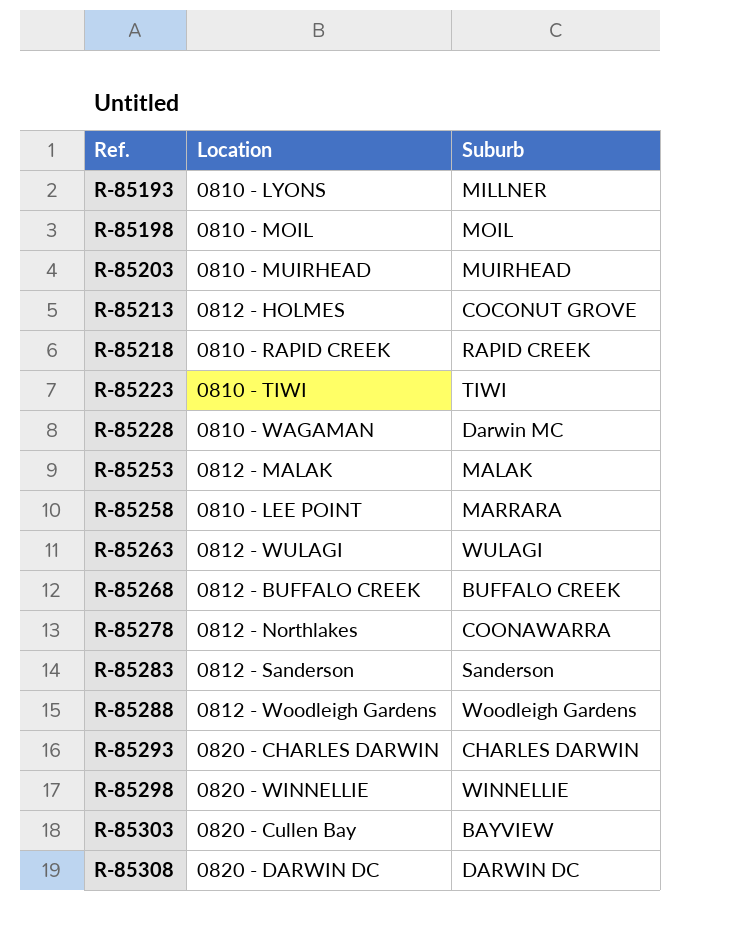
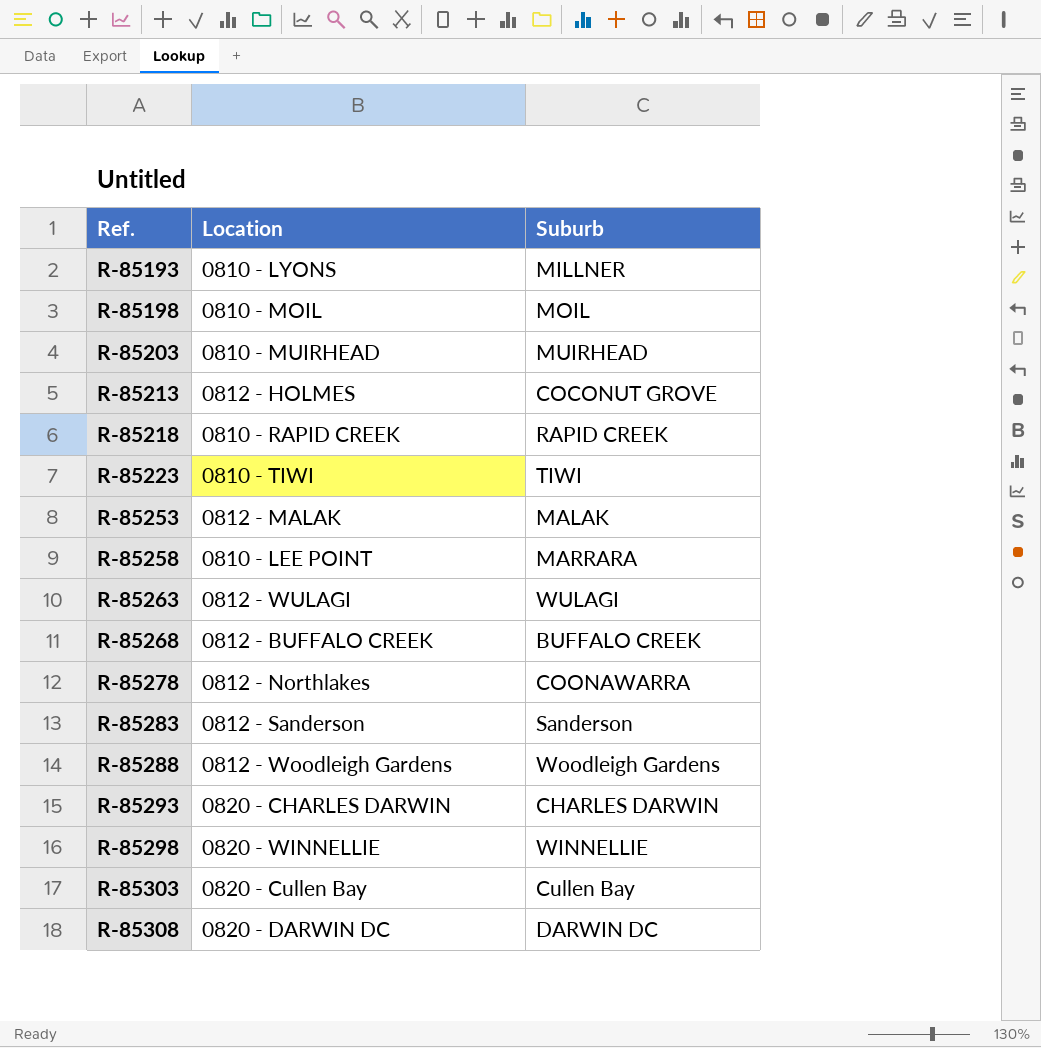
row R-85228: 0810 - WAGAMAN | Darwin MC -> none
R-85303 | Suburb: BAYVIEW -> Cullen Bay

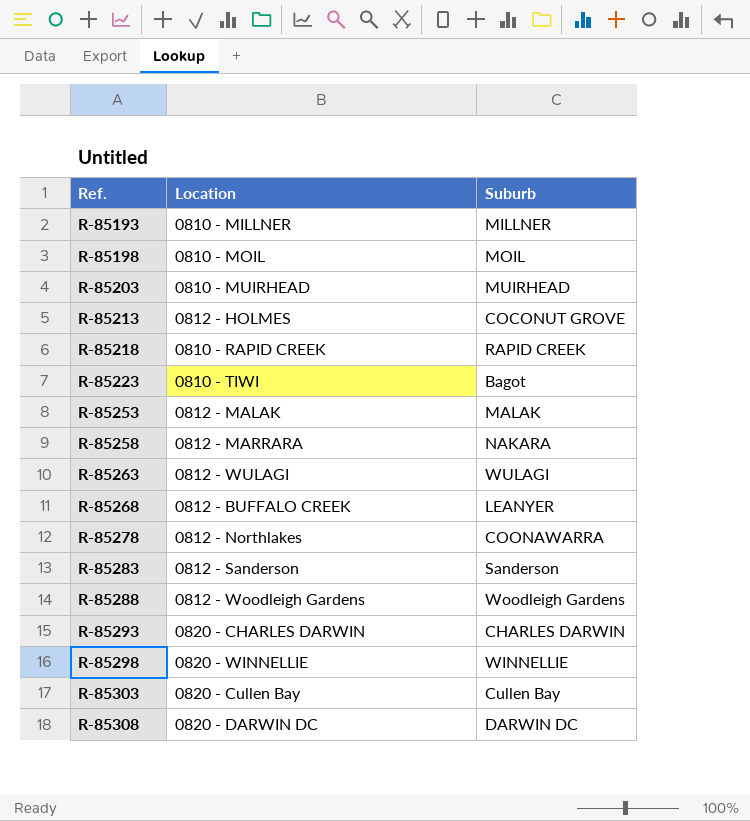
R-85193 | Location: 0810 - LYONS -> 0810 - MILLNER
R-85223 | Suburb: TIWI -> Bagot
R-85258 | Location: 0810 - LEE POINT -> 0812 - MARRARA
R-85258 | Suburb: MARRARA -> NAKARA
R-85268 | Suburb: BUFFALO CREEK -> LEANYER

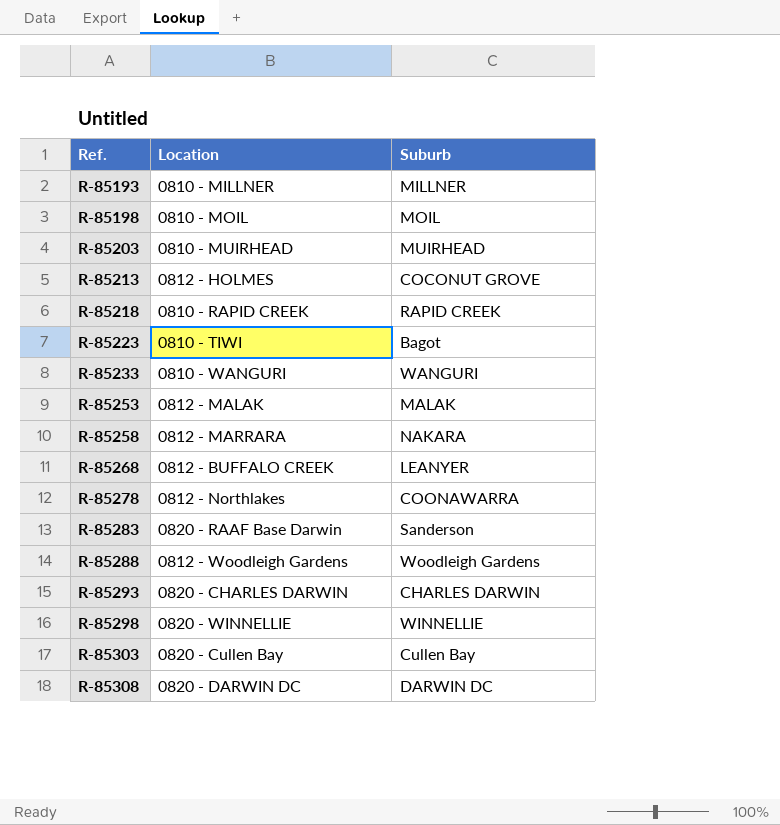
row R-85263: 0812 - WULAGI | WULAGI -> none
row R-85233: none -> 0810 - WANGURI | WANGURI
R-85283 | Location: 0812 - Sanderson -> 0820 - RAAF Base Darwin

